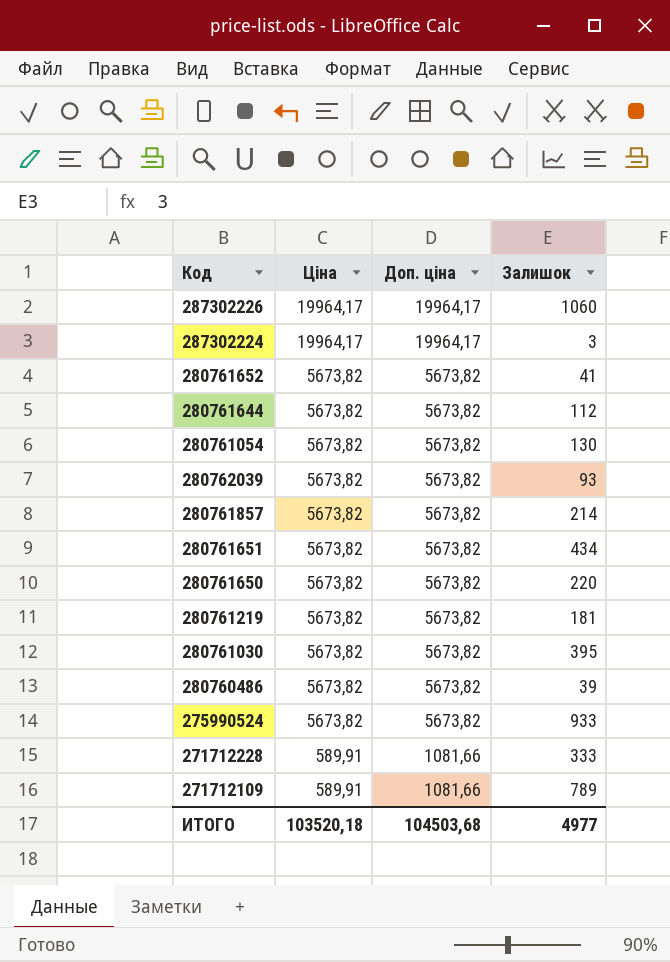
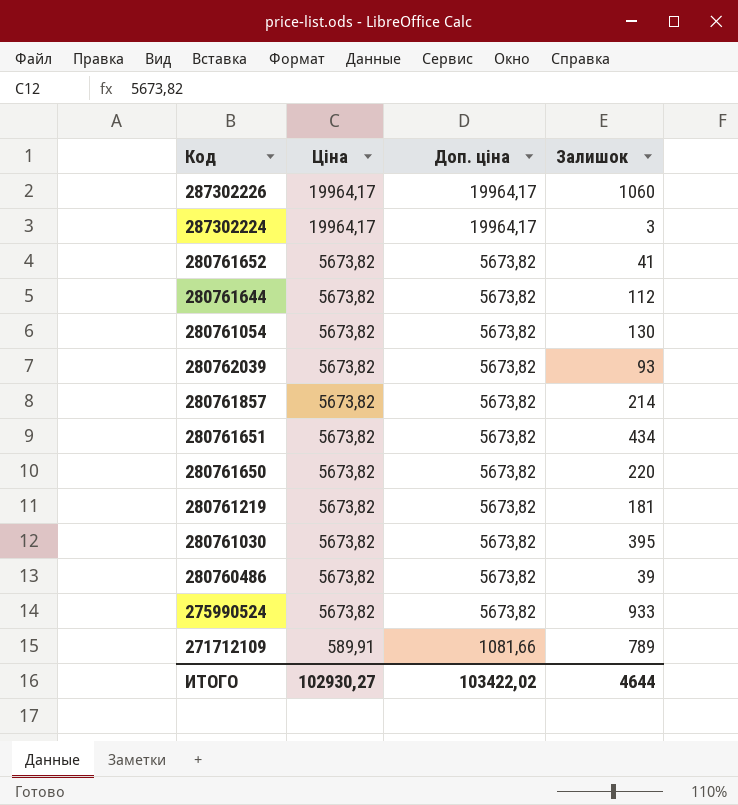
row 271712228: 589,91 | 1081,66 | 333 -> none
ИТОГО | Ціна: 103520,18 -> 102930,27
ИТОГО | Доп. ціна: 104503,68 -> 103422,02
ИТОГО | Залишок: 4977 -> 4644

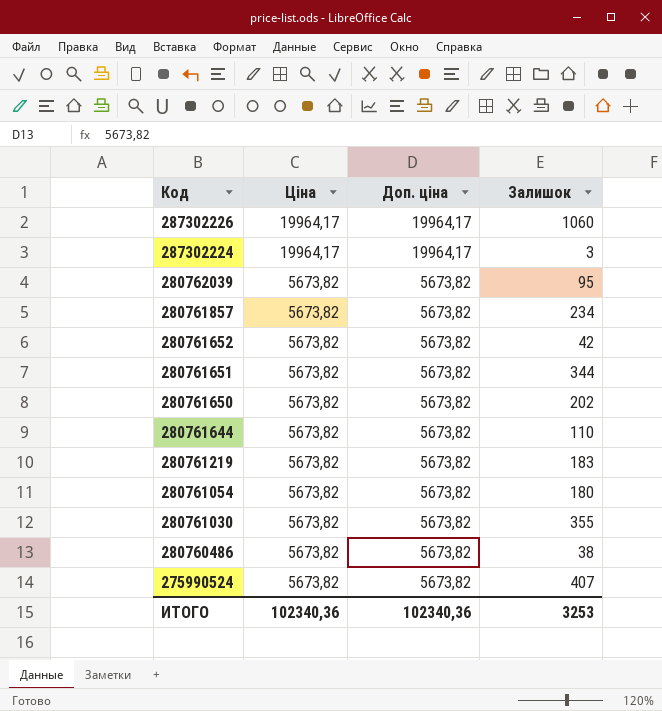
row order: Ціна descending -> Код descending
row 271712109: 589,91 | 1081,66 | 789 -> none
280762039 | Залишок: 93 -> 95
280761857 | Залишок: 214 -> 234
280761652 | Залишок: 41 -> 42
280761651 | Залишок: 434 -> 344
280761650 | Залишок: 220 -> 202
280761644 | Залишок: 112 -> 110
280761219 | Залишок: 181 -> 183
280761054 | Залишок: 130 -> 180
280761030 | Залишок: 395 -> 355
280760486 | Залишок: 39 -> 38
275990524 | Залишок: 933 -> 407
ИТОГО | Ціна: 102930,27 -> 102340,36
ИТОГО | Доп. ціна: 103422,02 -> 102340,36
ИТОГО | Залишок: 4644 -> 3253

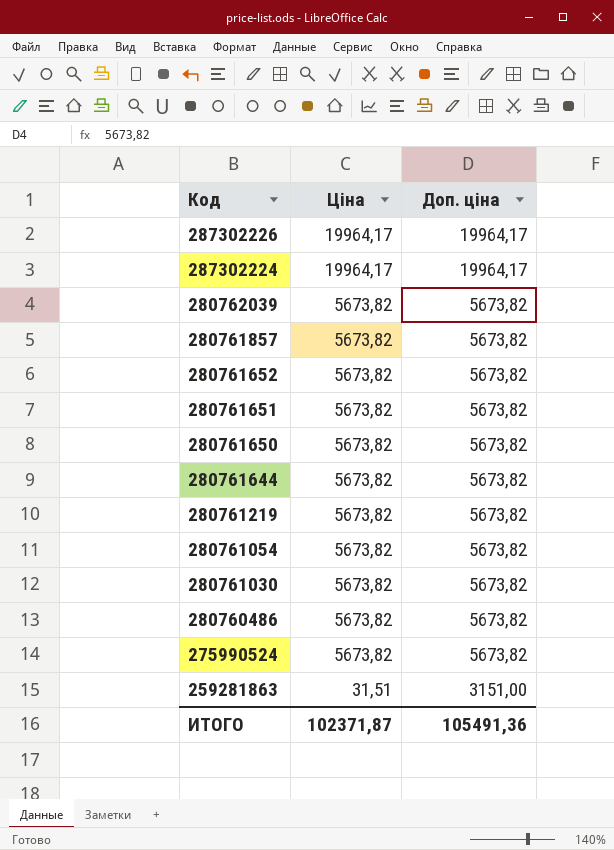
column Залишок | position: 4 -> none
row 259281863: none -> 31,51 | 3151,00
ИТОГО | Ціна: 102340,36 -> 102371,87
ИТОГО | Доп. ціна: 102340,36 -> 105491,36

